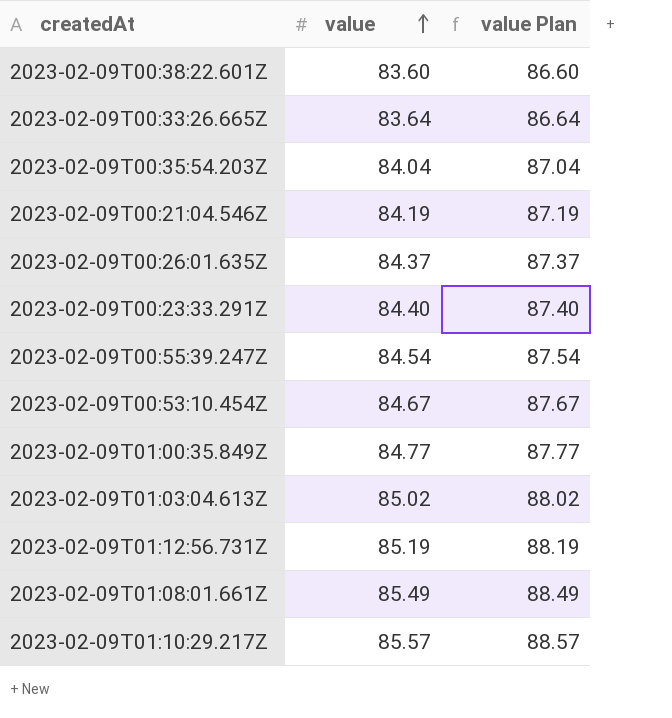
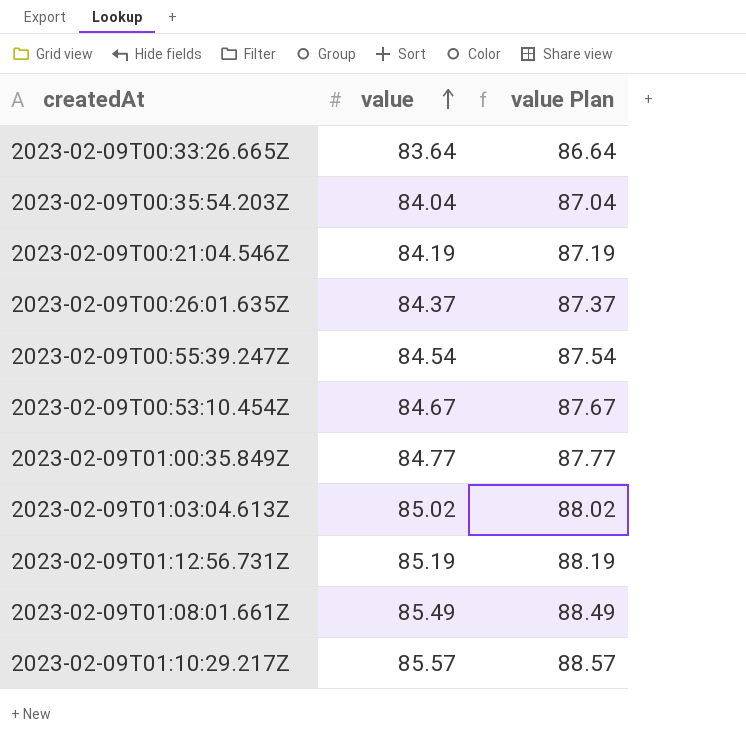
row 2023-02-09T00:38:22.601Z: 83.60 | 86.60 -> none
row 2023-02-09T00:23:33.291Z: 84.40 | 87.40 -> none

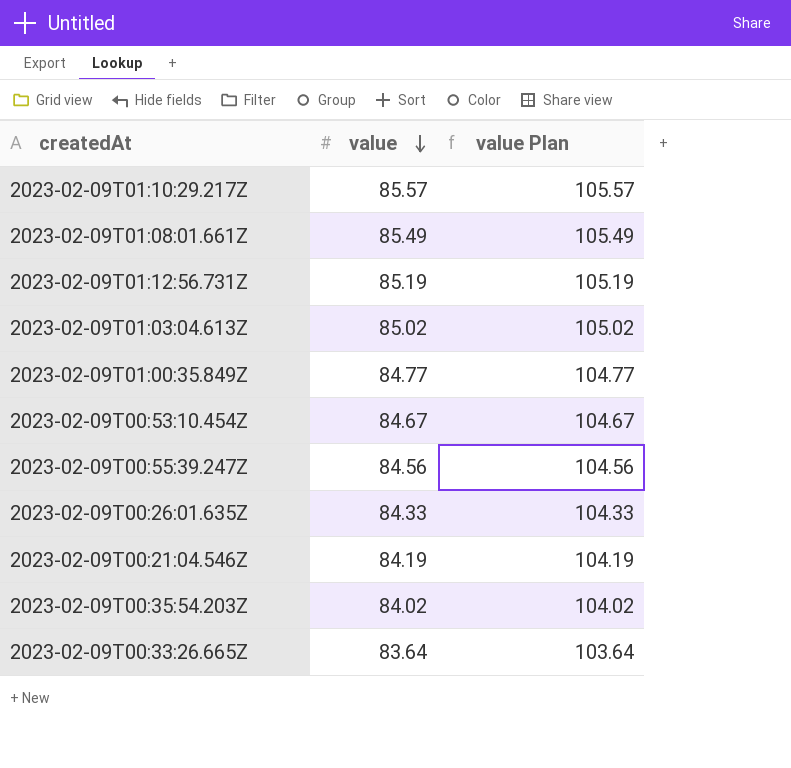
row order: value ascending -> value descending
column value Plan | formula: [value] + 3 -> [value] + 20
2023-02-09T00:55:39.247Z | value: 84.54 -> 84.56
2023-02-09T00:26:01.635Z | value: 84.37 -> 84.33
2023-02-09T00:35:54.203Z | value: 84.04 -> 84.02

